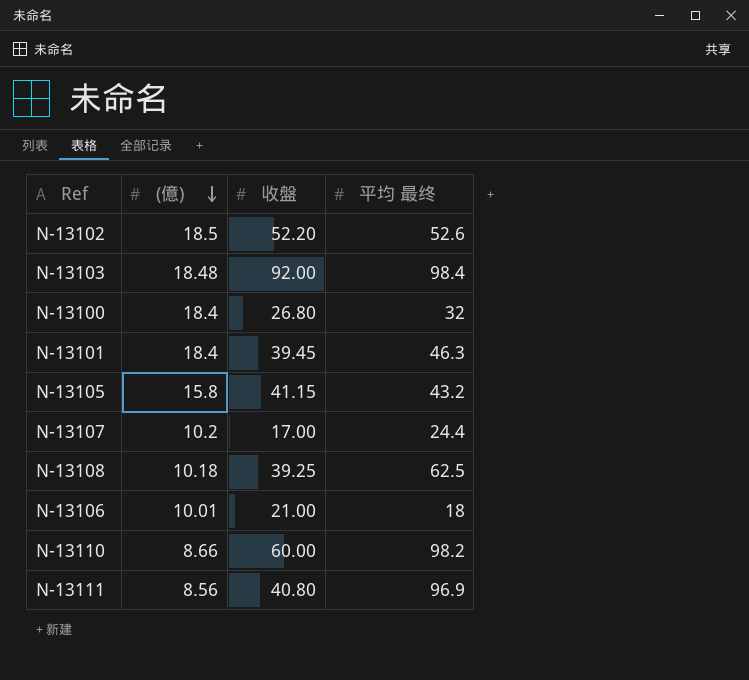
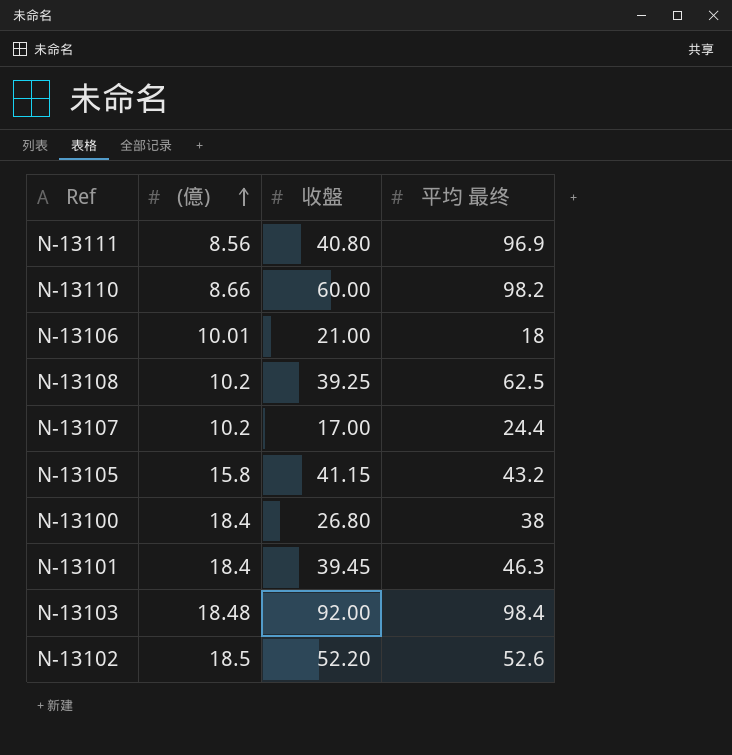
row order: (億) descending -> (億) ascending
N-13108 | (億): 10.18 -> 10.2
N-13100 | 平均 最终: 32 -> 38

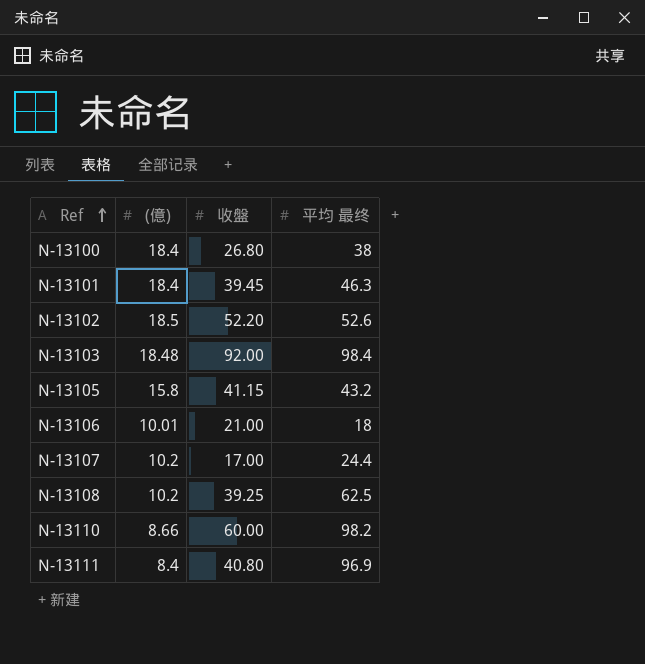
row order: (億) ascending -> Ref ascending
N-13111 | (億): 8.56 -> 8.4

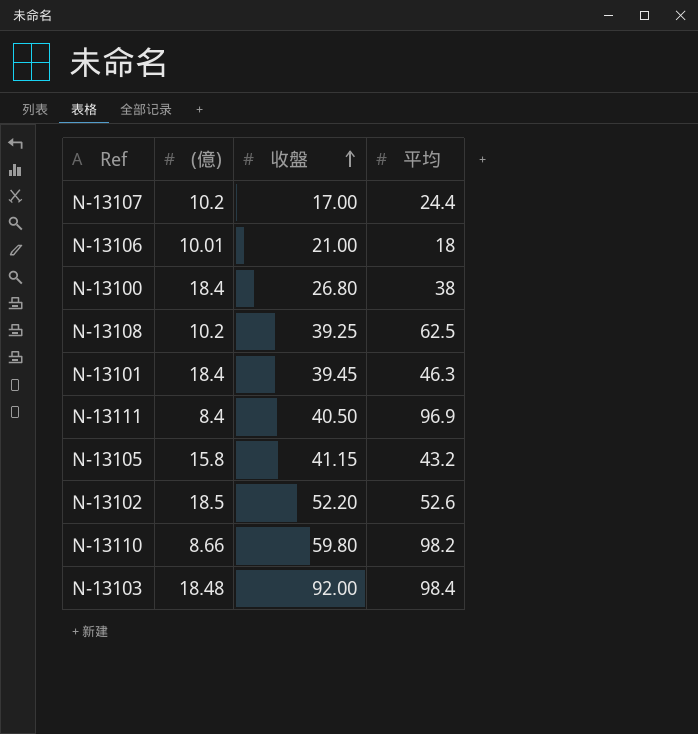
row order: Ref ascending -> 收盤 ascending
column name: 平均 最终 -> 平均
N-13111 | 收盤: 40.80 -> 40.50
N-13110 | 收盤: 60.00 -> 59.80

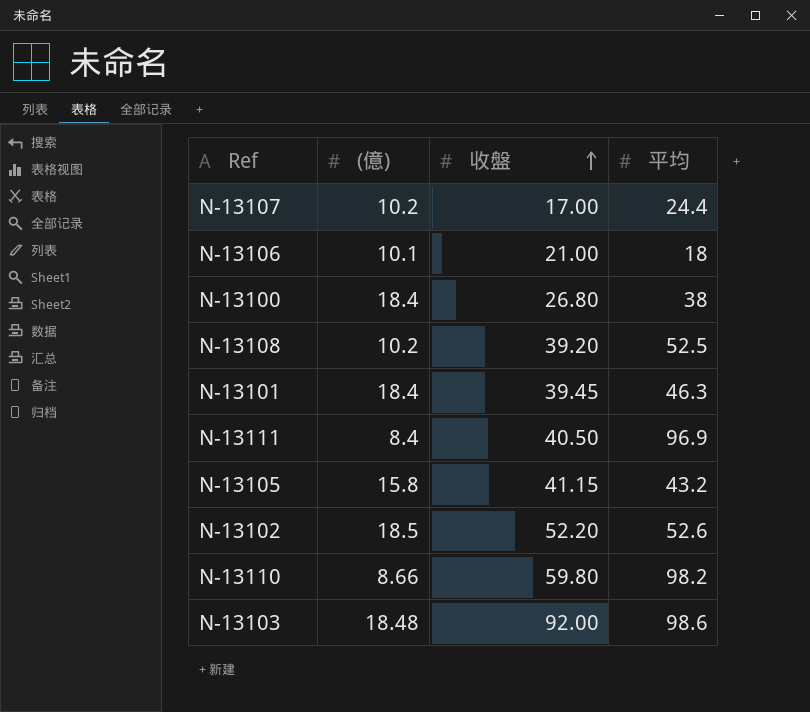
N-13106 | (億): 10.01 -> 10.1
N-13108 | 收盤: 39.25 -> 39.20
N-13108 | 平均: 62.5 -> 52.5
N-13103 | 平均: 98.4 -> 98.6

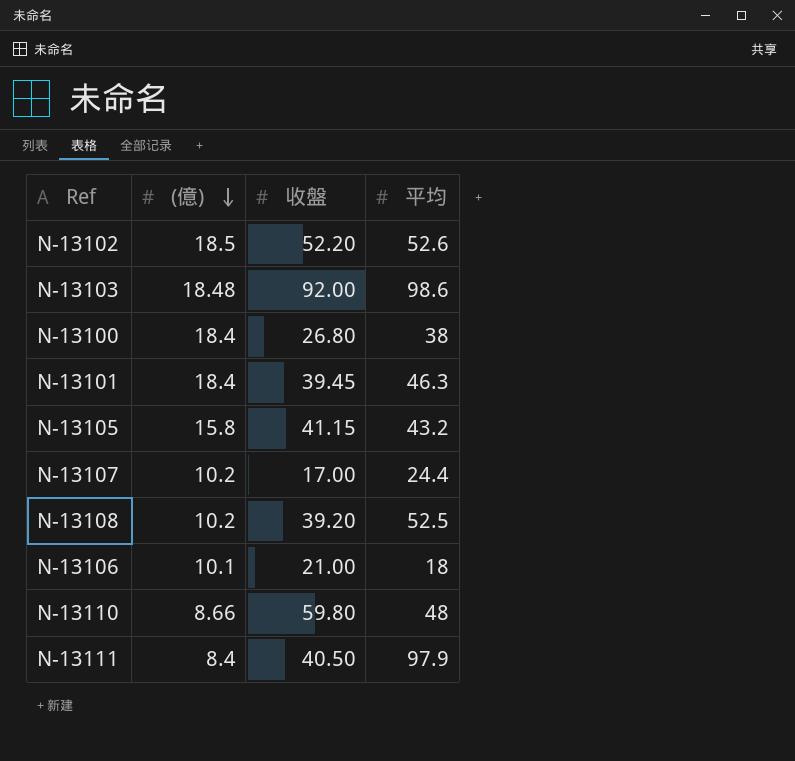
row order: 收盤 ascending -> (億) descending
N-13110 | 平均: 98.2 -> 48
N-13111 | 平均: 96.9 -> 97.9

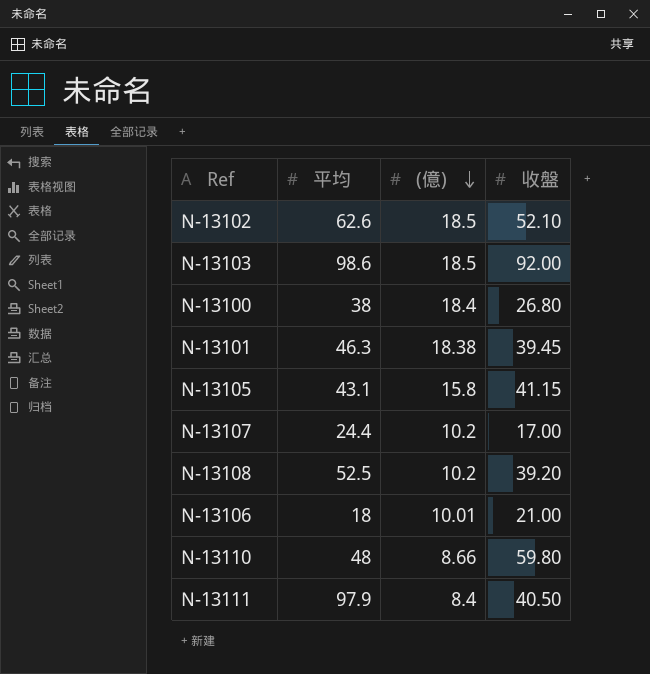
column 平均 | position: 4 -> 2
N-13102 | 平均: 52.6 -> 62.6
N-13102 | 收盤: 52.20 -> 52.10
N-13103 | (億): 18.48 -> 18.5
N-13101 | (億): 18.4 -> 18.38
N-13105 | 平均: 43.2 -> 43.1
N-13106 | (億): 10.1 -> 10.01

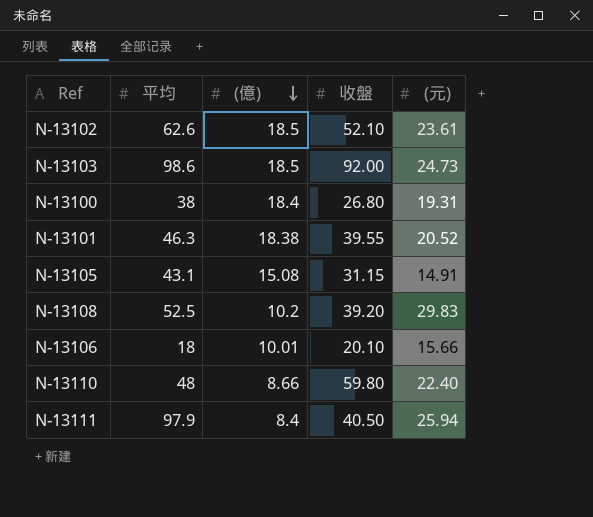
column (元) | position: none -> 5
row N-13107: 24.4 | 10.2 | 17.00 -> none
N-13101 | 收盤: 39.45 -> 39.55
N-13105 | (億): 15.8 -> 15.08
N-13105 | 收盤: 41.15 -> 31.15
N-13106 | 收盤: 21.00 -> 20.10

